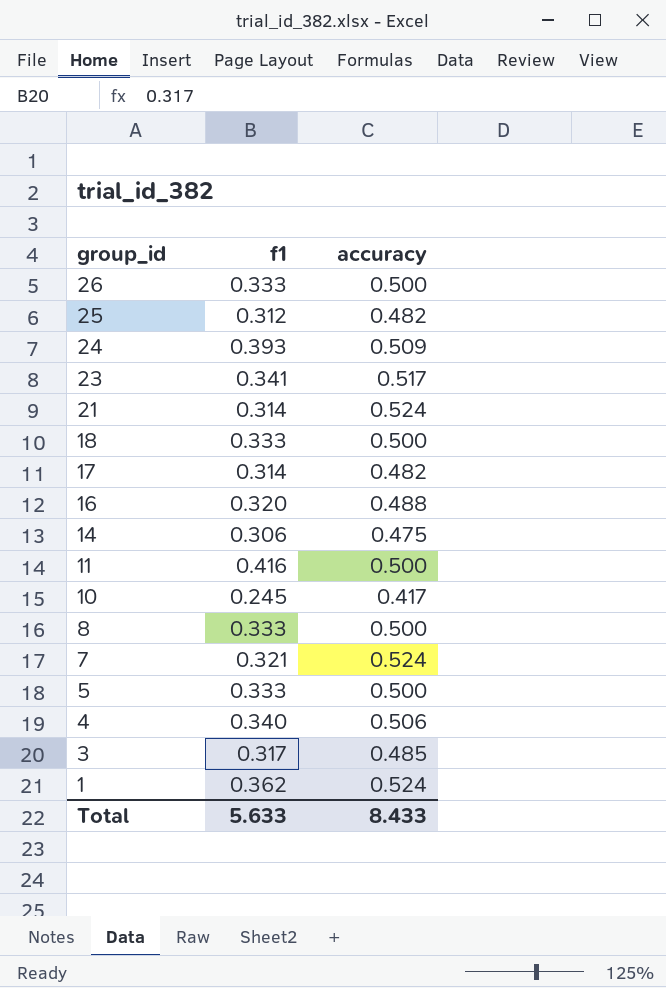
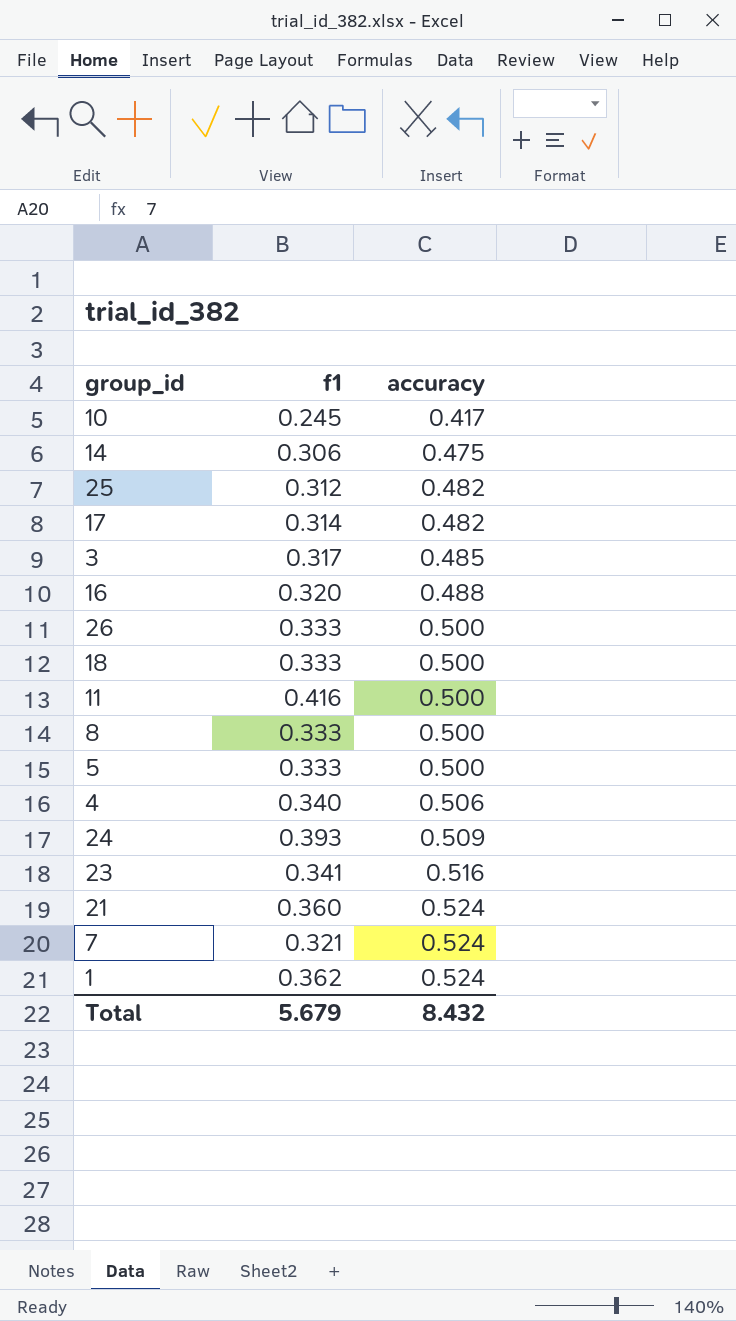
row order: group_id descending -> accuracy ascending
23 | accuracy: 0.517 -> 0.516
21 | f1: 0.314 -> 0.360
Total | f1: 5.633 -> 5.679
Total | accuracy: 8.433 -> 8.432

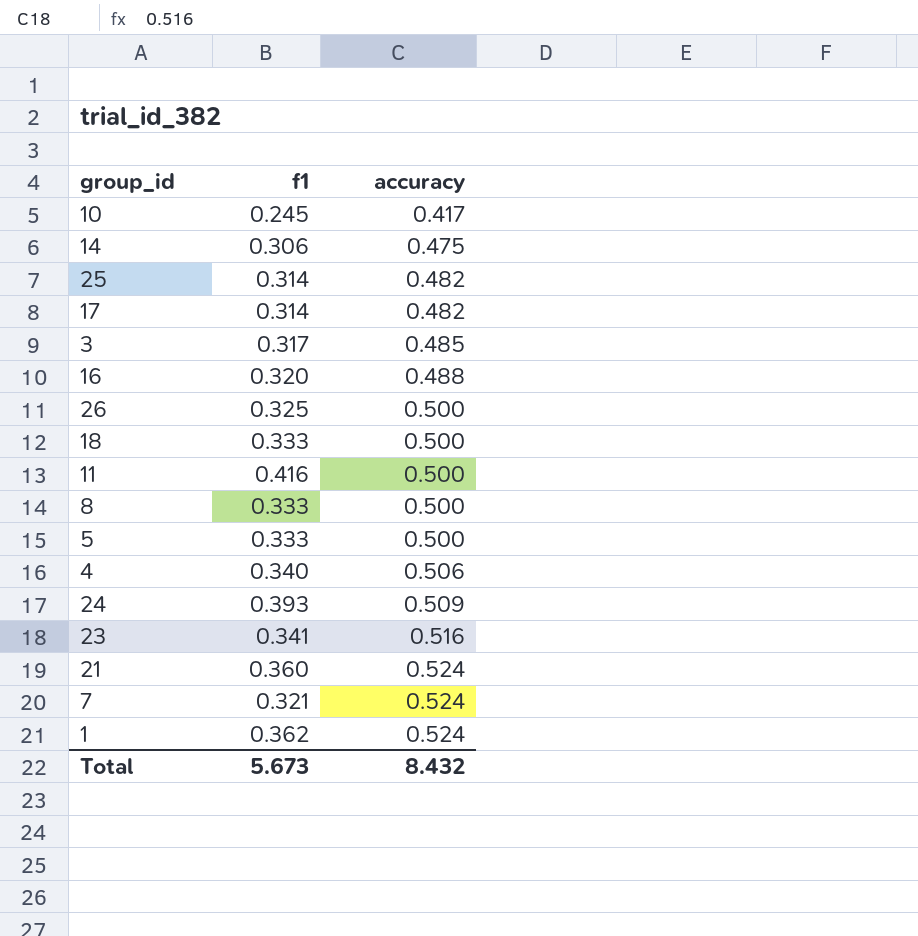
25 | f1: 0.312 -> 0.314
26 | f1: 0.333 -> 0.325
Total | f1: 5.679 -> 5.673

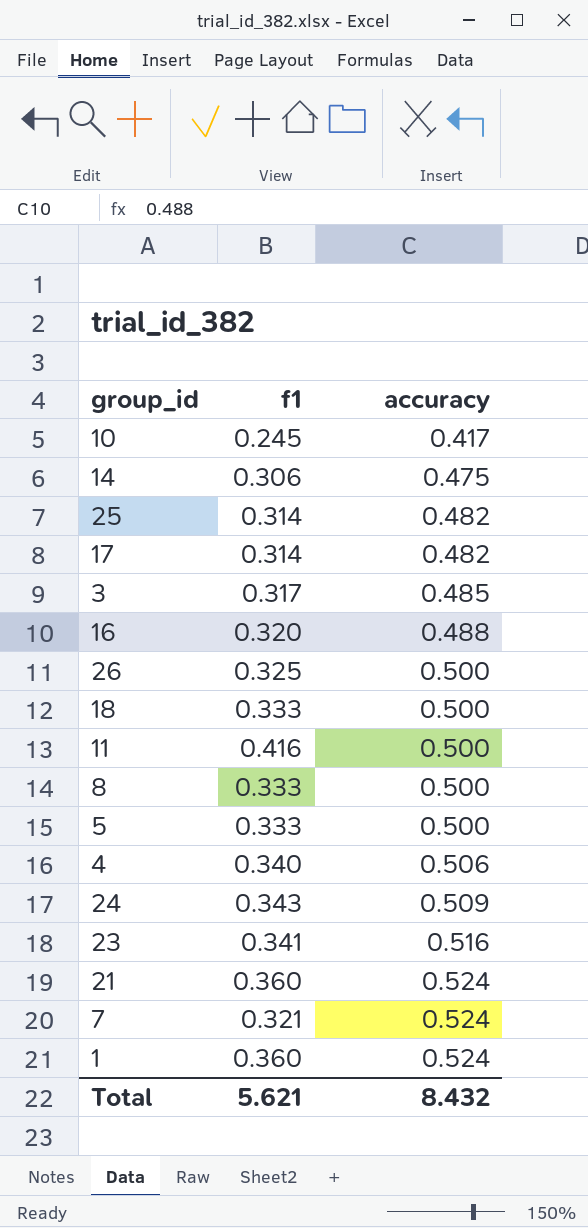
24 | f1: 0.393 -> 0.343
1 | f1: 0.362 -> 0.360
Total | f1: 5.673 -> 5.621

